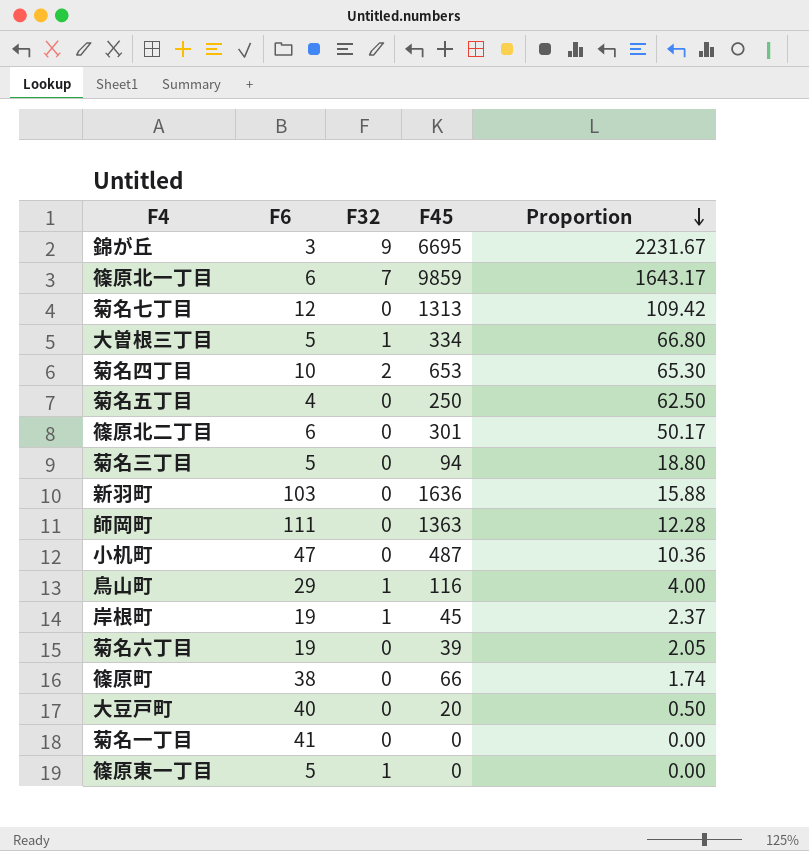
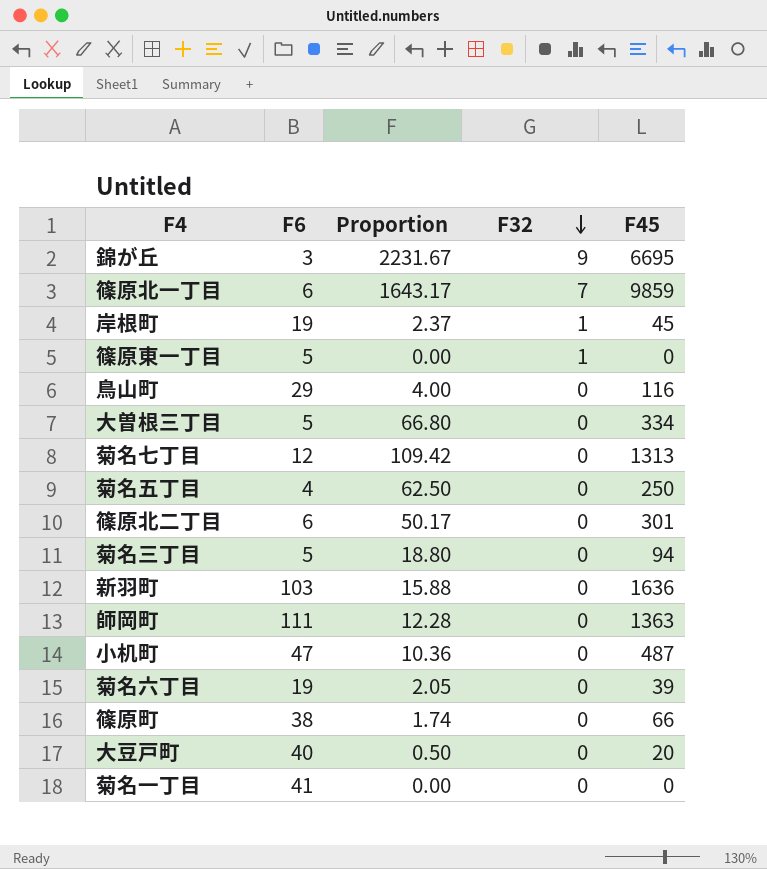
row order: Proportion descending -> F32 descending
column Proportion | position: 5 -> 3
row 菊名四丁目: 10 | 2 | 653 | 65.30 -> none
鳥山町 | F32: 1 -> 0
大曽根三丁目 | F32: 1 -> 0

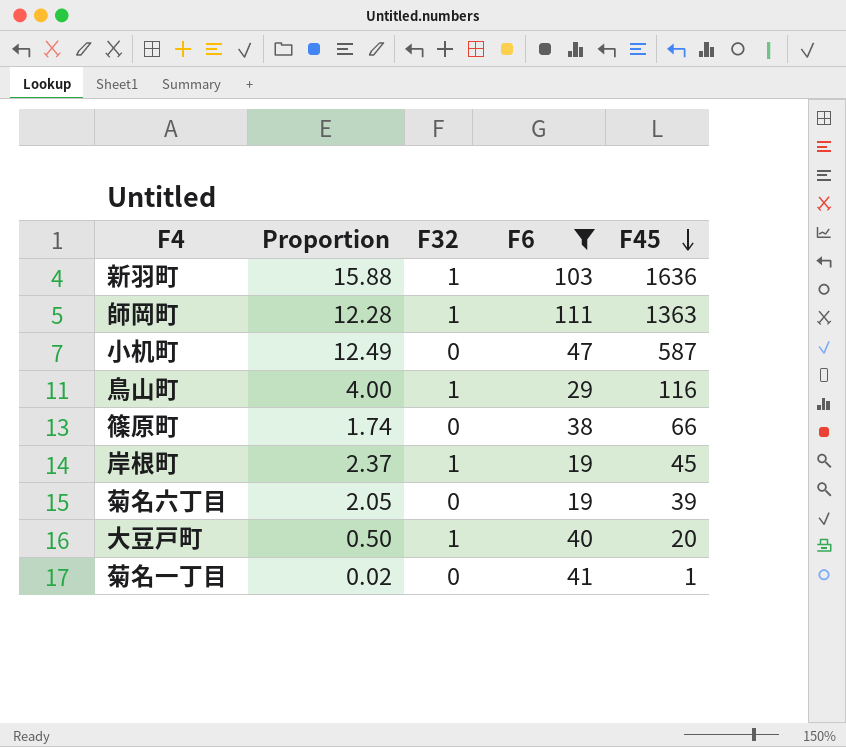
filter: none -> F6 >= 19
row order: F32 descending -> F45 descending
column F6 | position: 2 -> 4
新羽町 | F32: 0 -> 1
師岡町 | F32: 0 -> 1
小机町 | Proportion: 10.36 -> 12.49
小机町 | F45: 487 -> 587
鳥山町 | F32: 0 -> 1
大豆戸町 | F32: 0 -> 1
菊名一丁目 | Proportion: 0.00 -> 0.02
菊名一丁目 | F45: 0 -> 1

